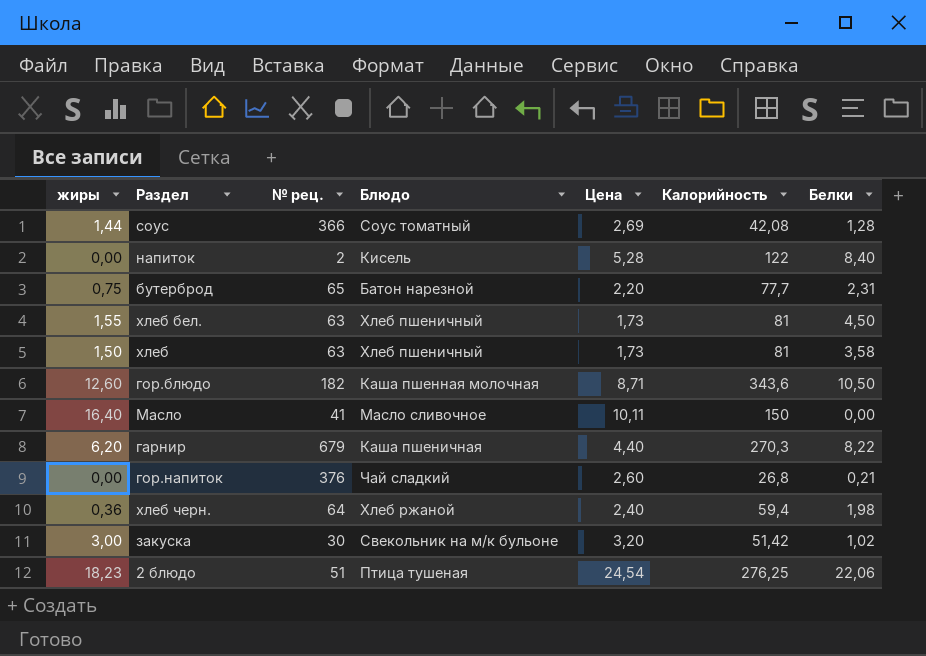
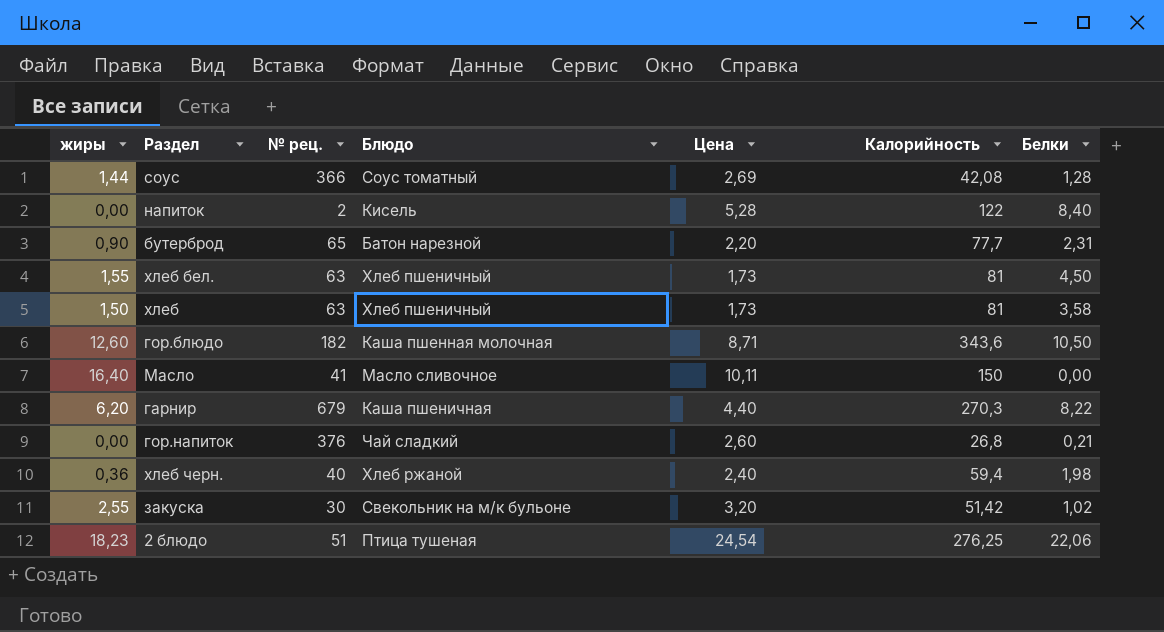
бутерброд | жиры: 0,75 -> 0,90
хлеб черн. | № рец.: 64 -> 40
закуска | жиры: 3,00 -> 2,55

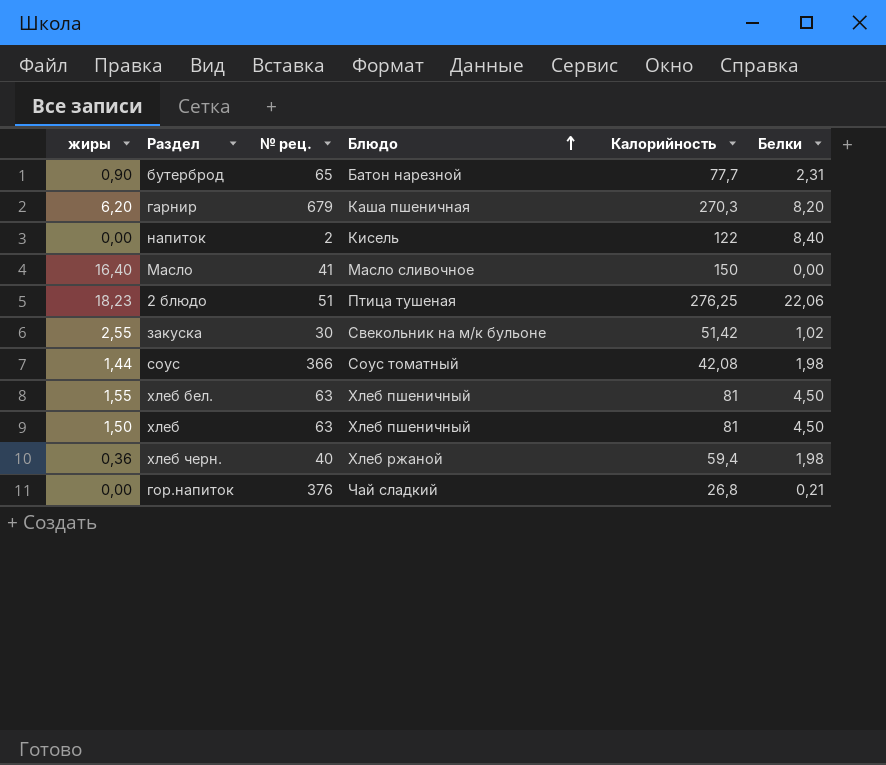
row order: none -> Блюдо ascending
column Цена | position: 5 -> none
row гор.блюдо: 12,60 | 182 | Каша пшенная молочная | 8,71 | 343,6 | 10,50 -> none
гарнир | Белки: 8,22 -> 8,20
соус | Белки: 1,28 -> 1,98
хлеб | Белки: 3,58 -> 4,50

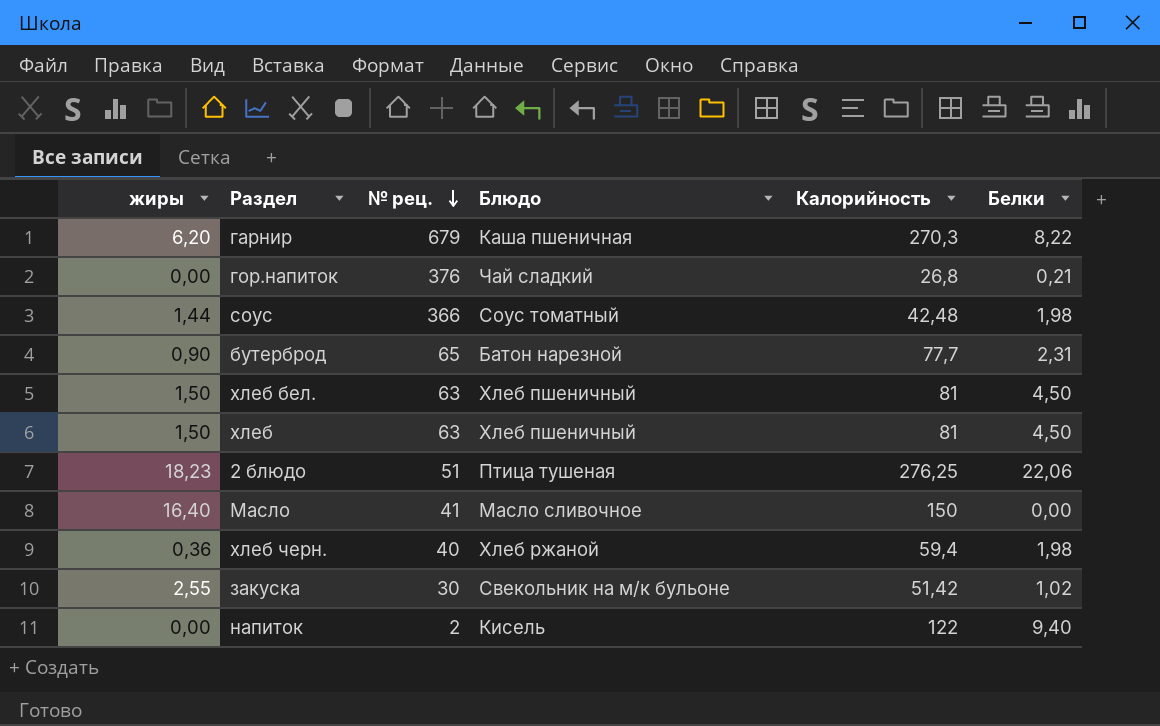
row order: Блюдо ascending -> № рец. descending
гарнир | Белки: 8,20 -> 8,22
соус | Калорийность: 42,08 -> 42,48
хлеб бел. | жиры: 1,55 -> 1,50
напиток | Белки: 8,40 -> 9,40

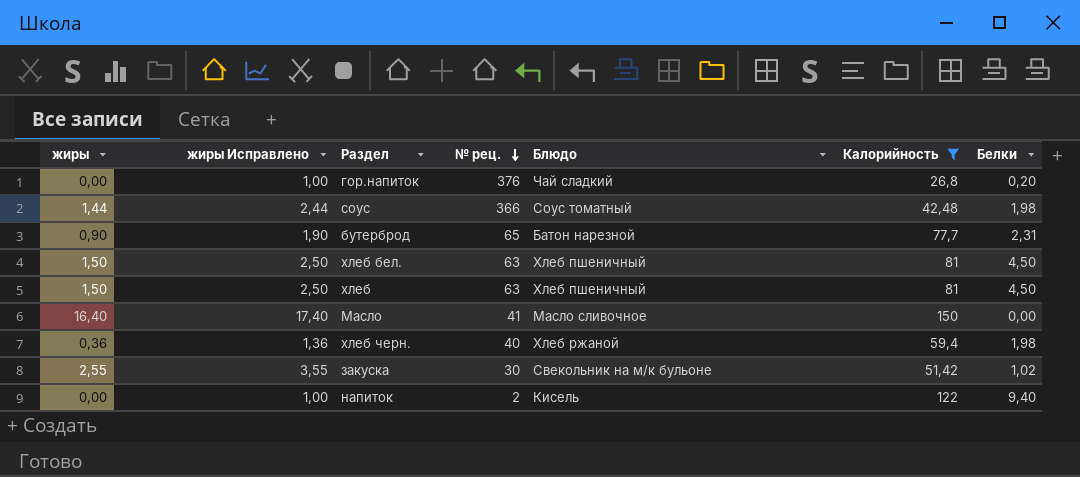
filter: none -> Калорийность <= 150
column жиры Исправлено | formula: none -> [жиры] + 1
гор.напиток | Белки: 0,21 -> 0,20

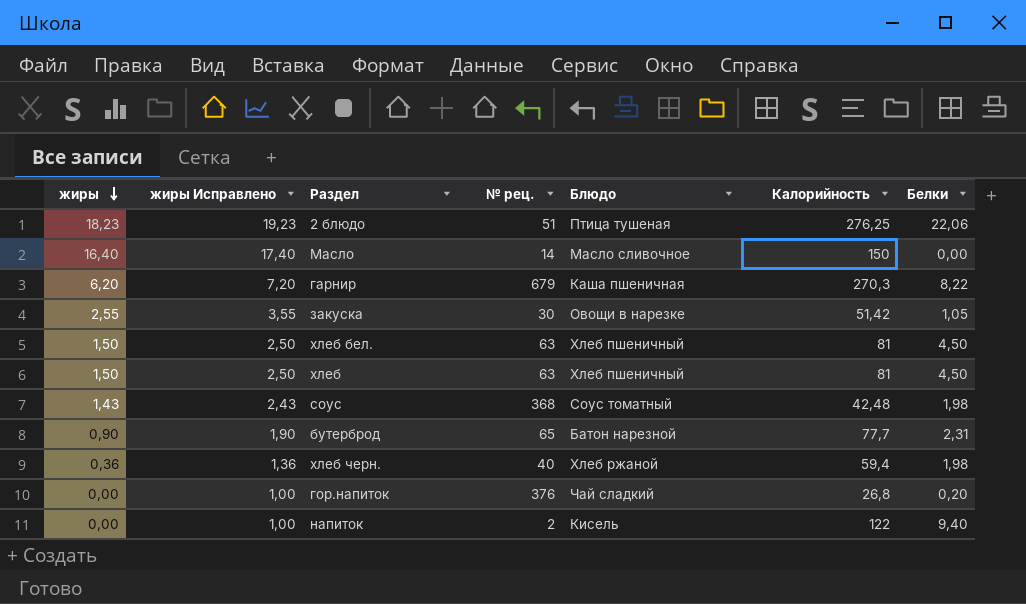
filter: Калорийность <= 150 -> none
row order: № рец. descending -> жиры descending
Масло | № рец.: 41 -> 14
закуска | Блюдо: Свекольник на м/к бульоне -> Овощи в нарезке
закуска | Белки: 1,02 -> 1,05
соус | жиры: 1,44 -> 1,43
соус | жиры Исправлено: 2,44 -> 2,43
соус | № рец.: 366 -> 368

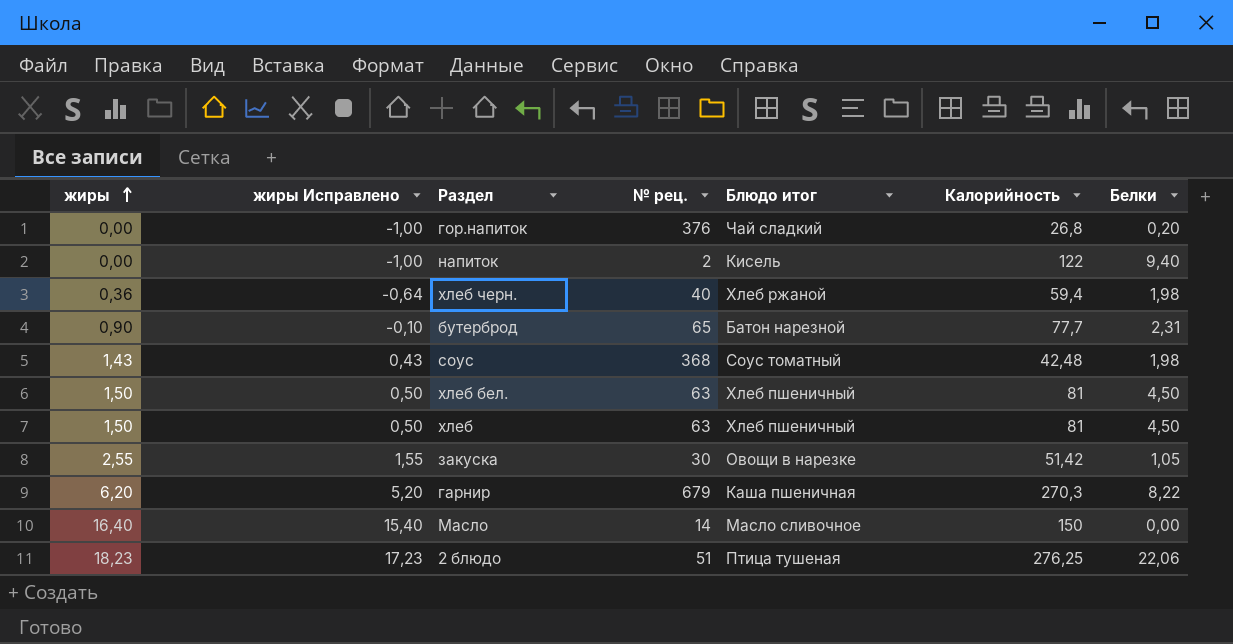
row order: жиры descending -> жиры ascending
column жиры Исправлено | formula: [жиры] + 1 -> [жиры] - 1
column name: Блюдо -> Блюдо итог

